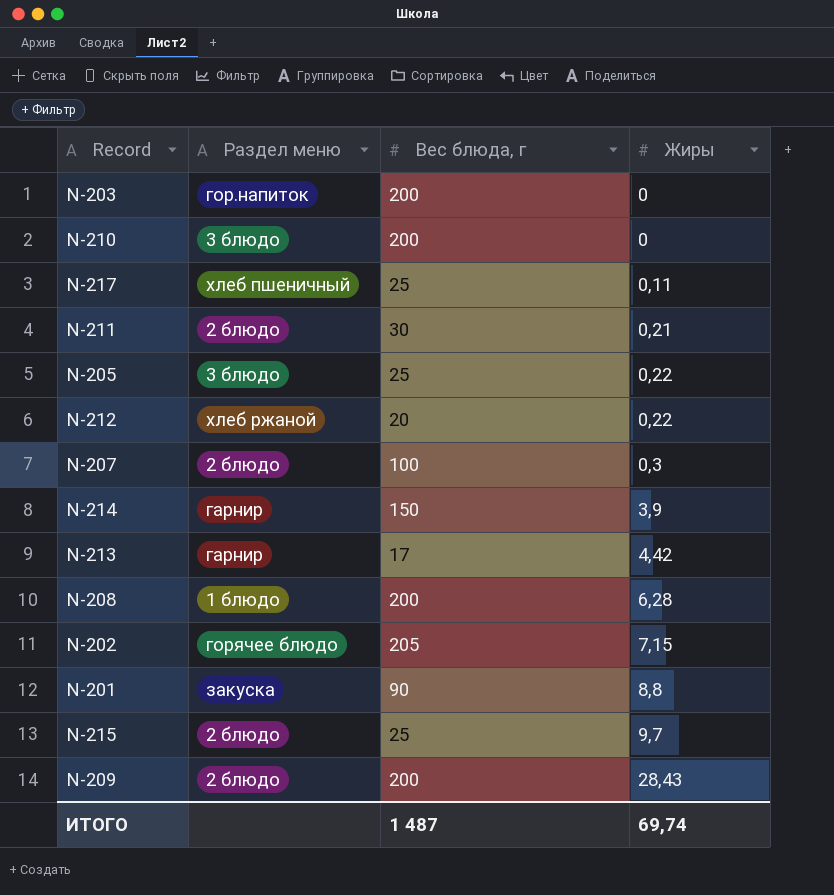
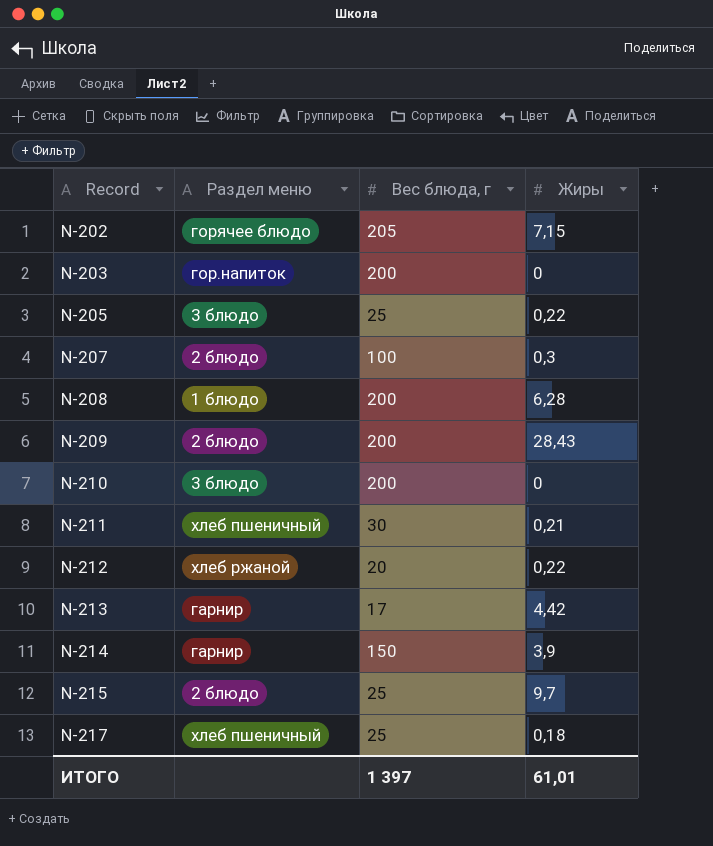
row order: Жиры ascending -> Record ascending
row N-201: закуска | 90 | 8,8 -> none
N-211 | Раздел меню: 2 блюдо -> хлеб пшеничный
N-217 | Жиры: 0,11 -> 0,18
ИТОГО | Вес блюда, г: 1 487 -> 1 397
ИТОГО | Жиры: 69,74 -> 61,01

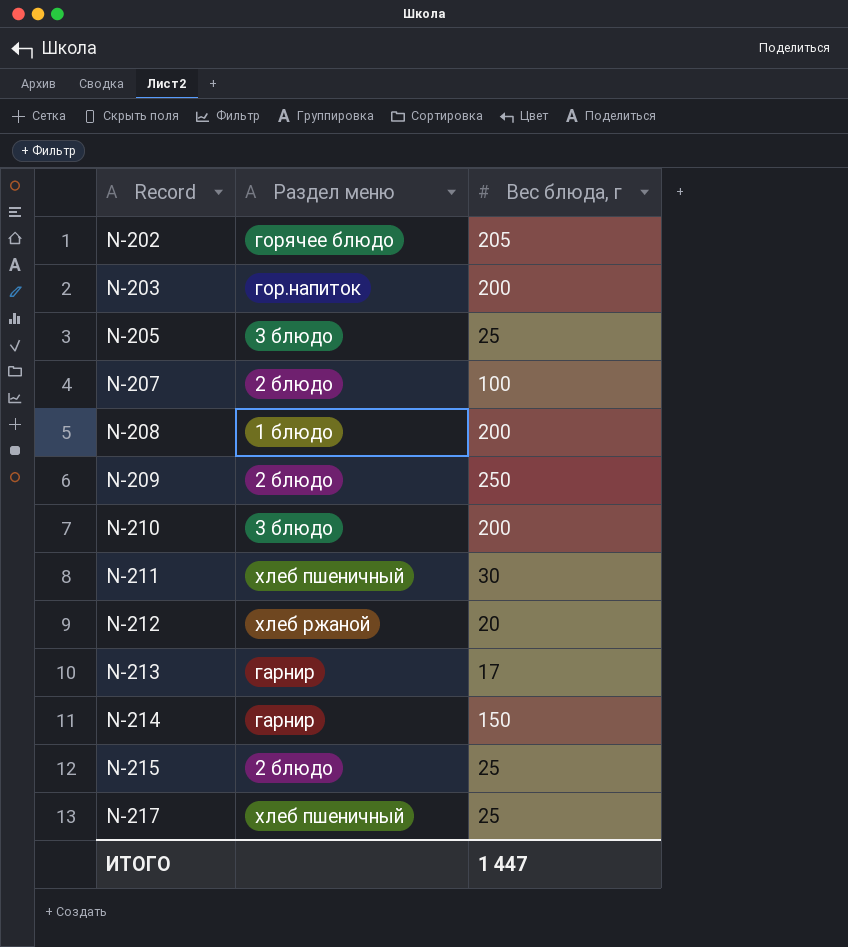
column Жиры | position: 4 -> none
N-209 | Вес блюда, г: 200 -> 250
ИТОГО | Вес блюда, г: 1 397 -> 1 447

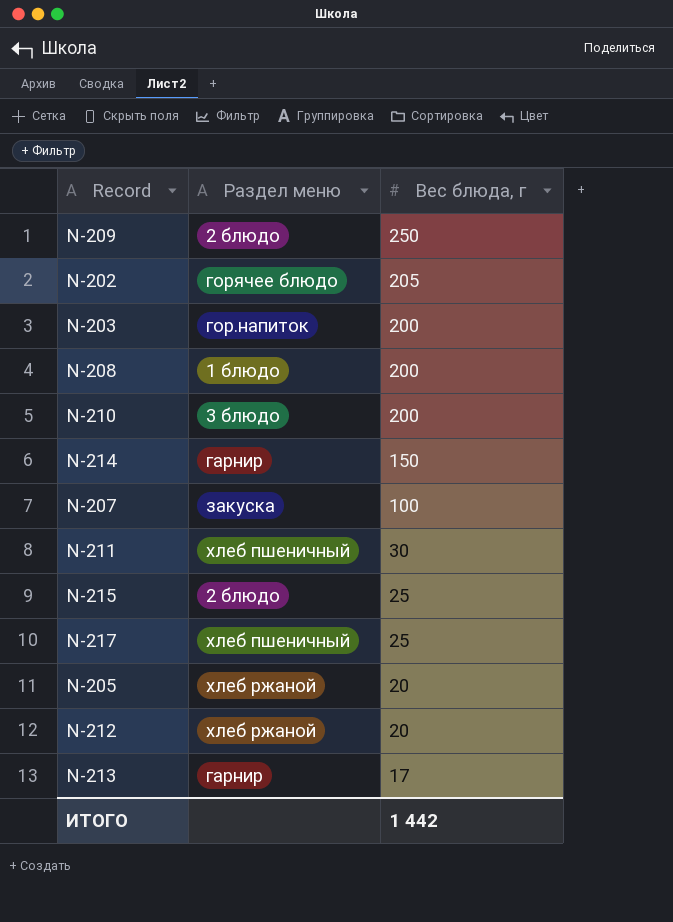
row order: Record ascending -> Вес блюда, г descending
N-207 | Раздел меню: 2 блюдо -> закуска
N-205 | Раздел меню: 3 блюдо -> хлеб ржаной
N-205 | Вес блюда, г: 25 -> 20
ИТОГО | Вес блюда, г: 1 447 -> 1 442

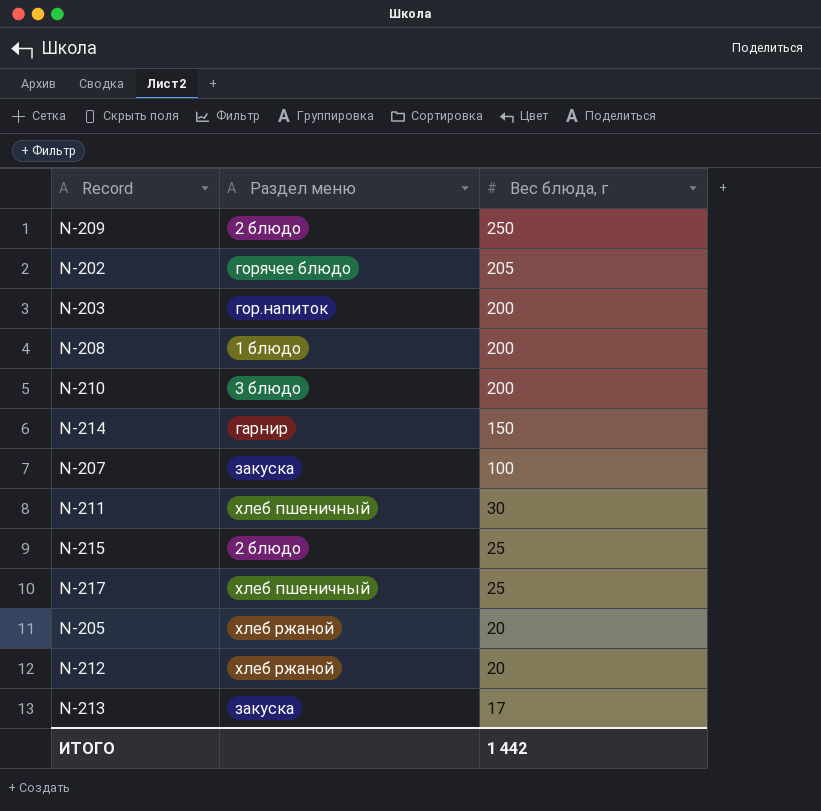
N-213 | Раздел меню: гарнир -> закуска

